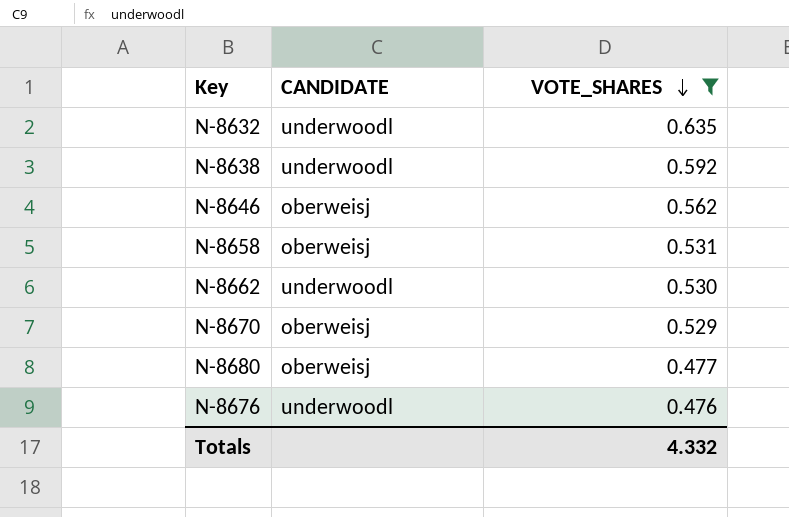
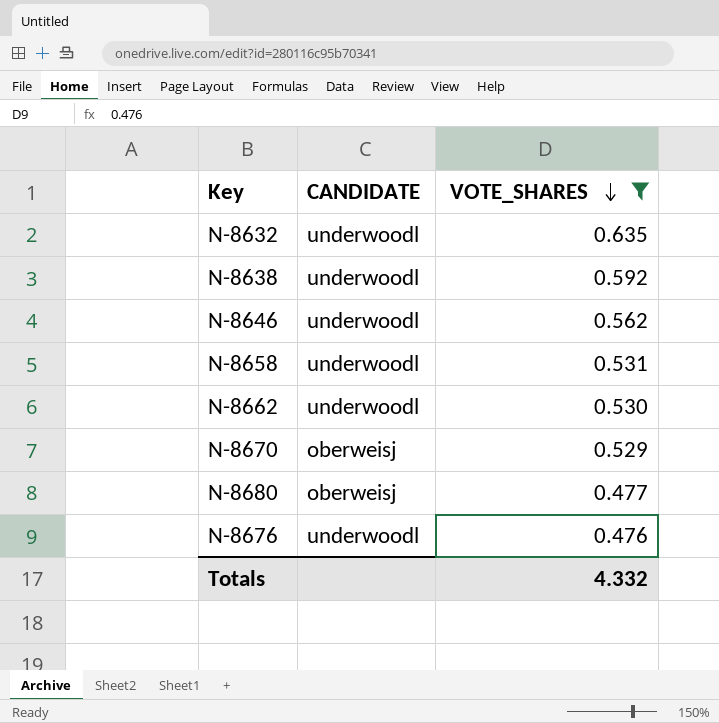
N-8646 | CANDIDATE: oberweisj -> underwoodl
N-8658 | CANDIDATE: oberweisj -> underwoodl

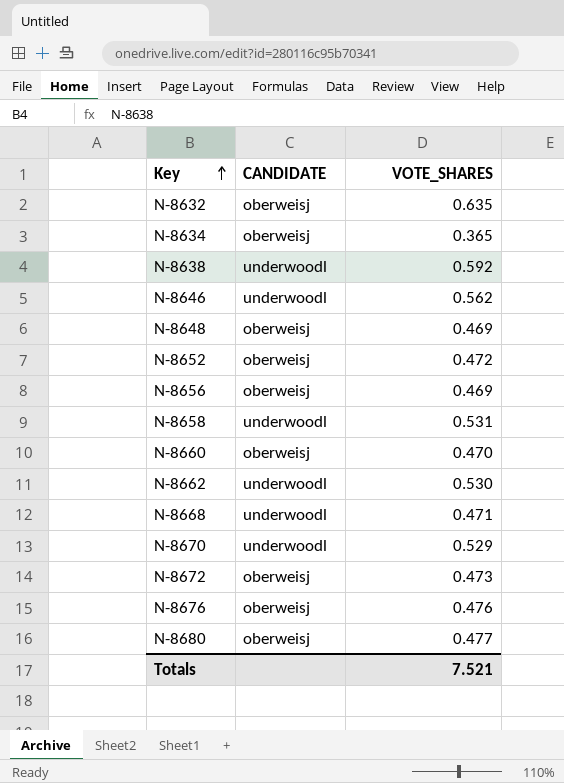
filter: VOTE_SHARES >= 0.476 -> none
row order: VOTE_SHARES descending -> Key ascending
N-8632 | CANDIDATE: underwoodl -> oberweisj
N-8670 | CANDIDATE: oberweisj -> underwoodl
N-8676 | CANDIDATE: underwoodl -> oberweisj
Totals | VOTE_SHARES: 4.332 -> 7.521

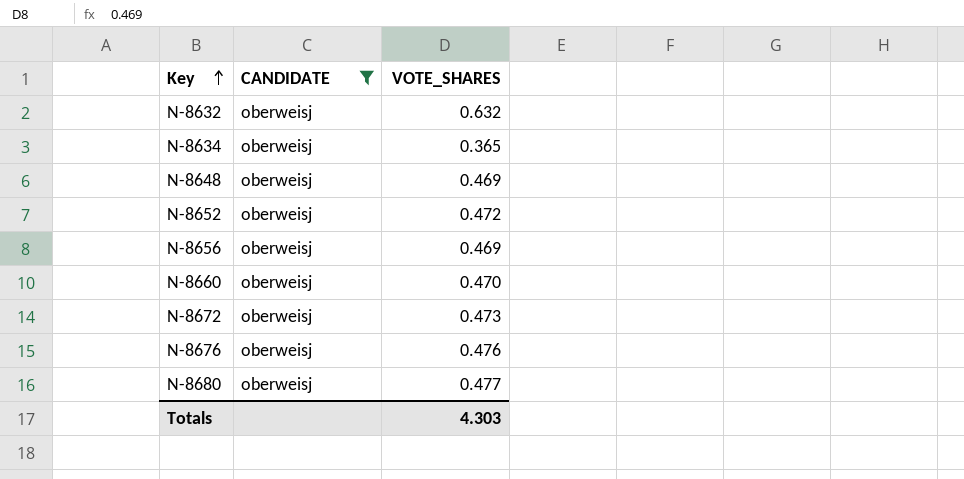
filter: none -> CANDIDATE = oberweisj
N-8632 | VOTE_SHARES: 0.635 -> 0.632
Totals | VOTE_SHARES: 7.521 -> 4.303

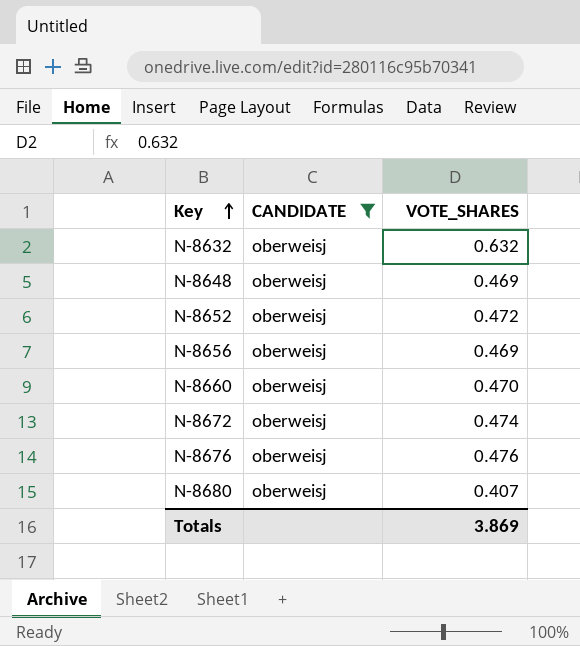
row N-8634: oberweisj | 0.365 -> none
N-8672 | VOTE_SHARES: 0.473 -> 0.474
N-8680 | VOTE_SHARES: 0.477 -> 0.407
Totals | VOTE_SHARES: 4.303 -> 3.869

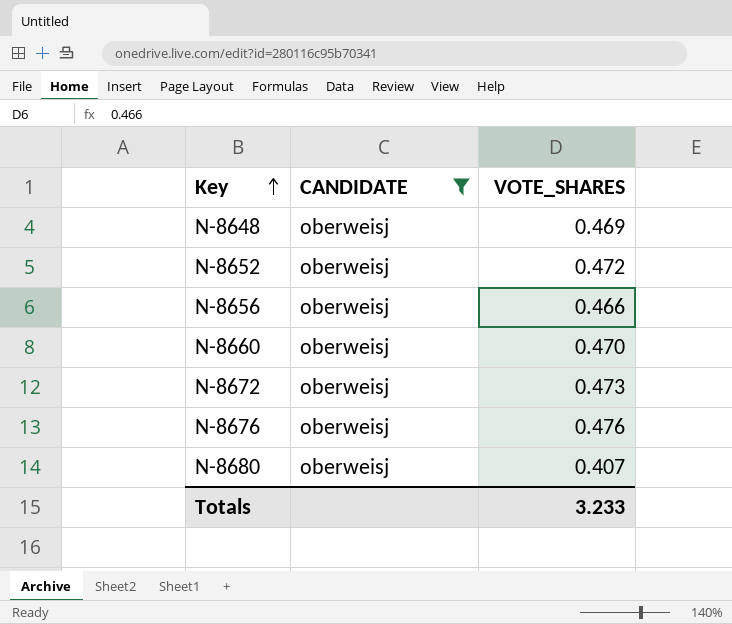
row N-8632: oberweisj | 0.632 -> none
N-8656 | VOTE_SHARES: 0.469 -> 0.466
N-8672 | VOTE_SHARES: 0.474 -> 0.473
Totals | VOTE_SHARES: 3.869 -> 3.233

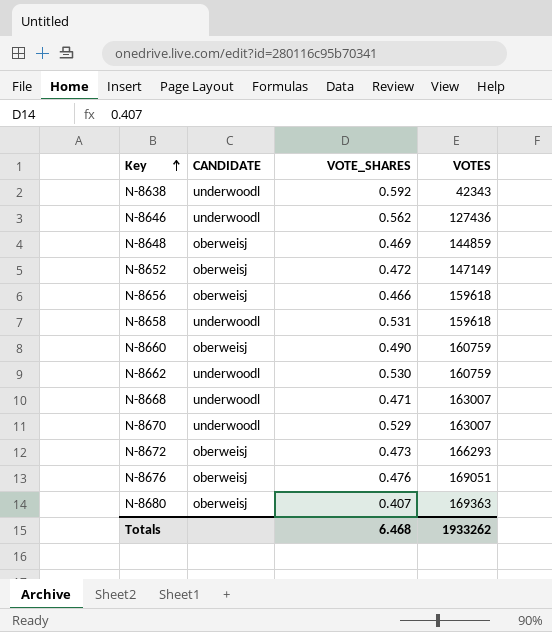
filter: CANDIDATE = oberweisj -> none
column VOTES | position: none -> 4
N-8660 | VOTE_SHARES: 0.470 -> 0.490
Totals | VOTE_SHARES: 3.233 -> 6.468

